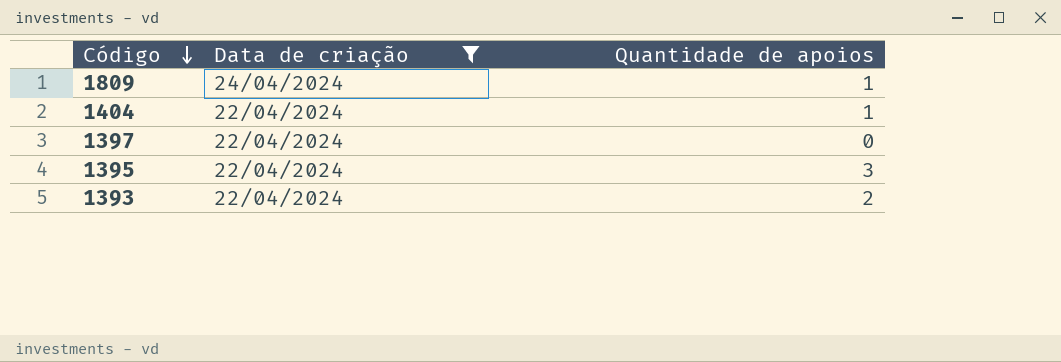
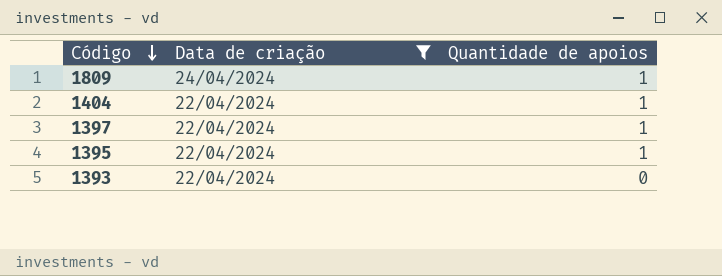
1397 | Quantidade de apoios: 0 -> 1
1395 | Quantidade de apoios: 3 -> 1
1393 | Quantidade de apoios: 2 -> 0

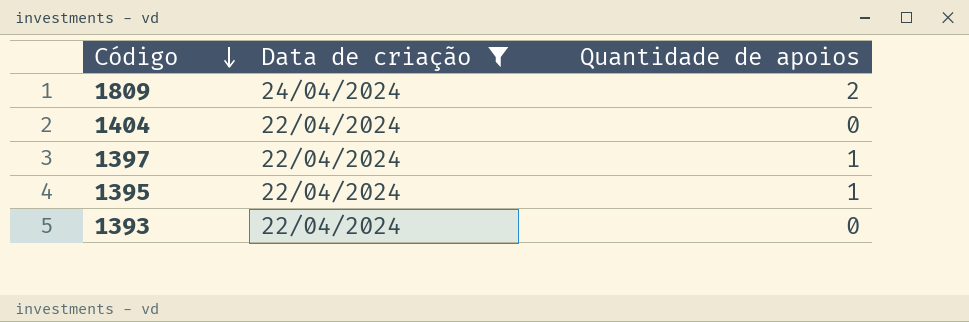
1809 | Quantidade de apoios: 1 -> 2
1404 | Quantidade de apoios: 1 -> 0

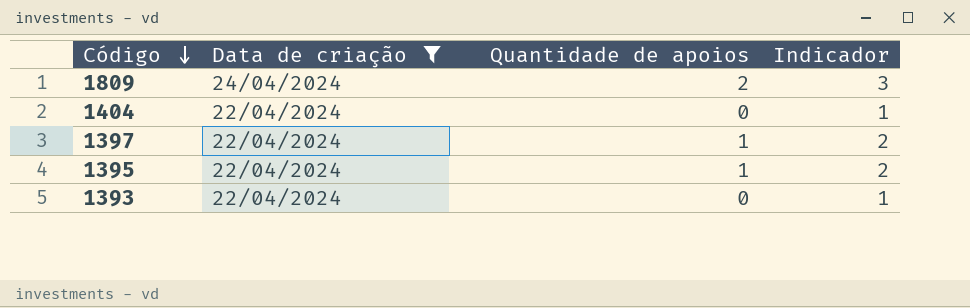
column Indicador | formula: none -> [Quantidade de apoios] + 1

